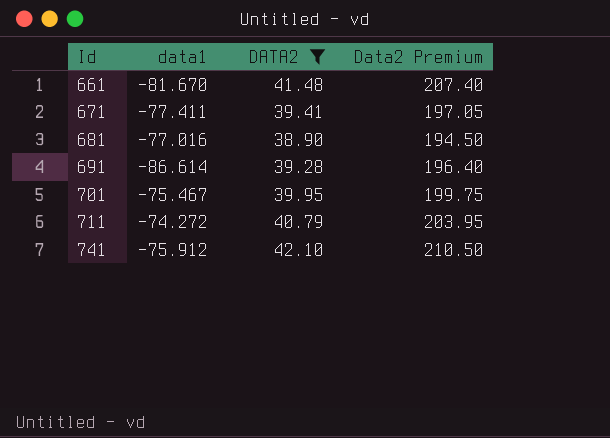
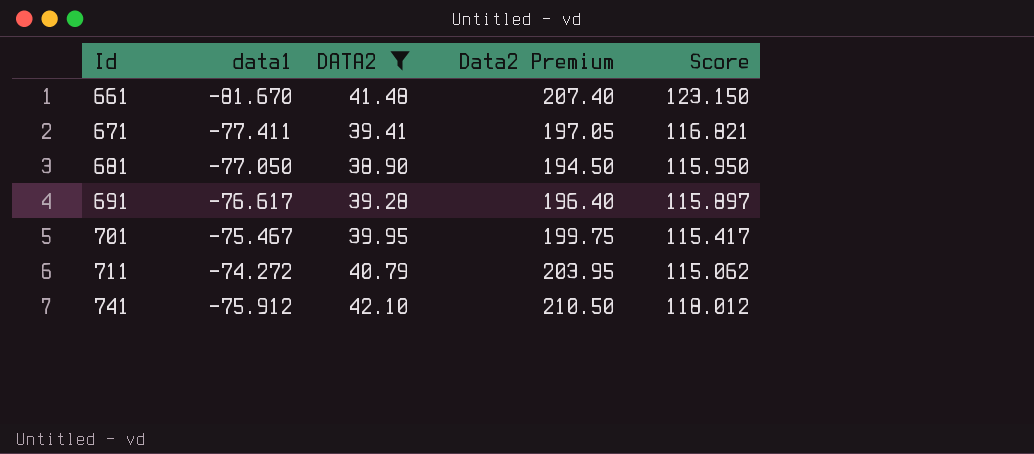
column Score | formula: none -> [DATA2] - [data1]
681 | data1: -77.016 -> -77.050
691 | data1: -86.614 -> -76.617

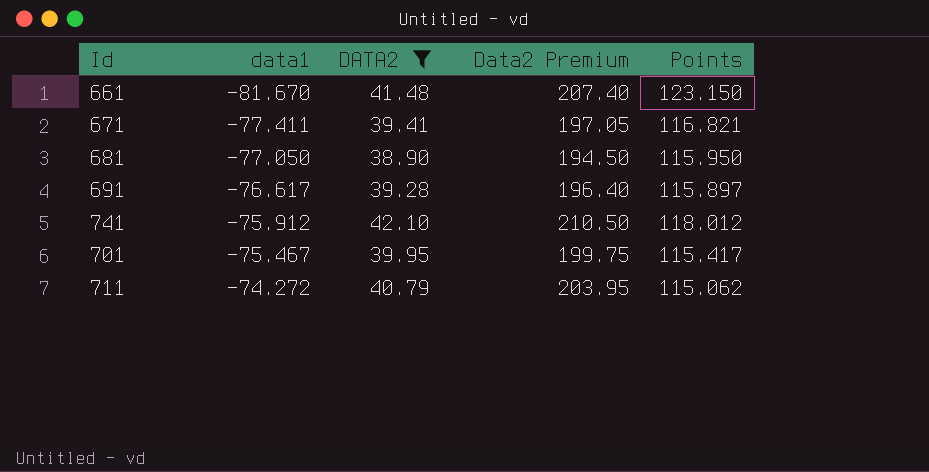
row order: Id ascending -> data1 ascending
column name: Score -> Points

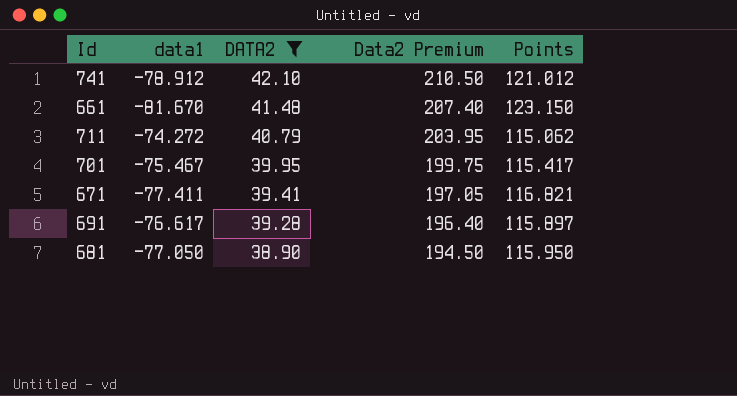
row order: data1 ascending -> DATA2 descending
741 | data1: -75.912 -> -78.912
741 | Points: 118.012 -> 121.012

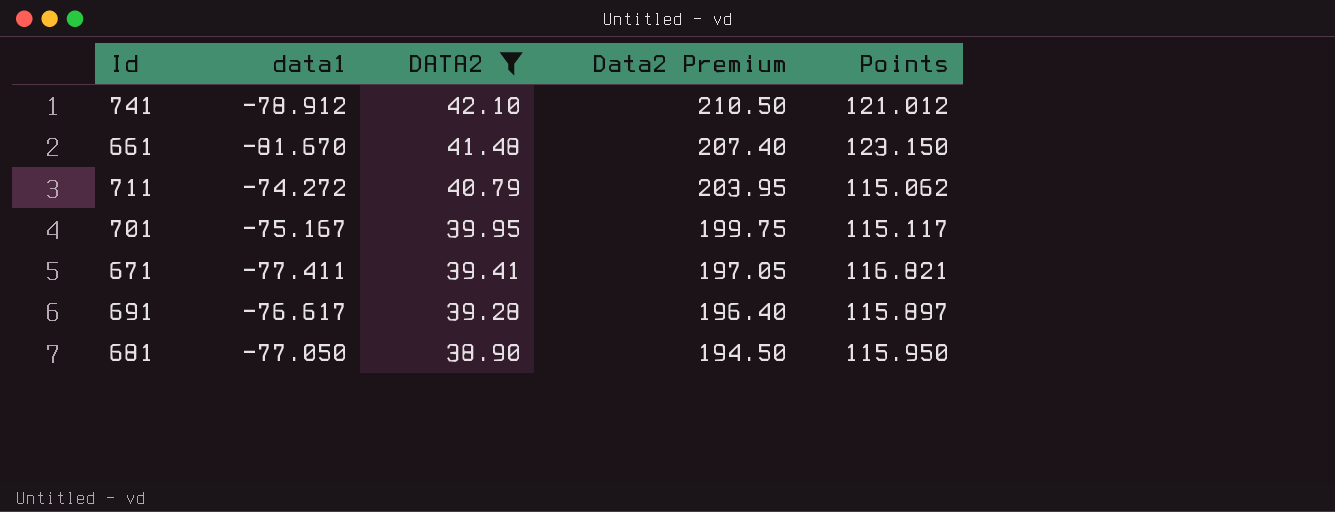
701 | data1: -75.467 -> -75.167
701 | Points: 115.417 -> 115.117

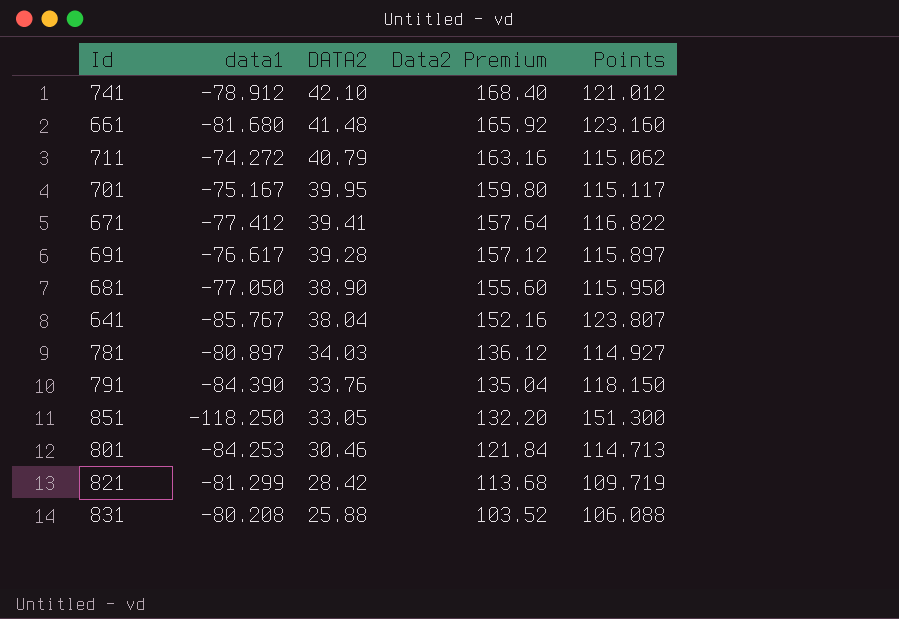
filter: DATA2 >= 38.90 -> none
column Data2 Premium | formula: [DATA2] * 5 -> [DATA2] * 4
661 | data1: -81.670 -> -81.680
661 | Points: 123.150 -> 123.160
671 | data1: -77.411 -> -77.412
671 | Points: 116.821 -> 116.822

